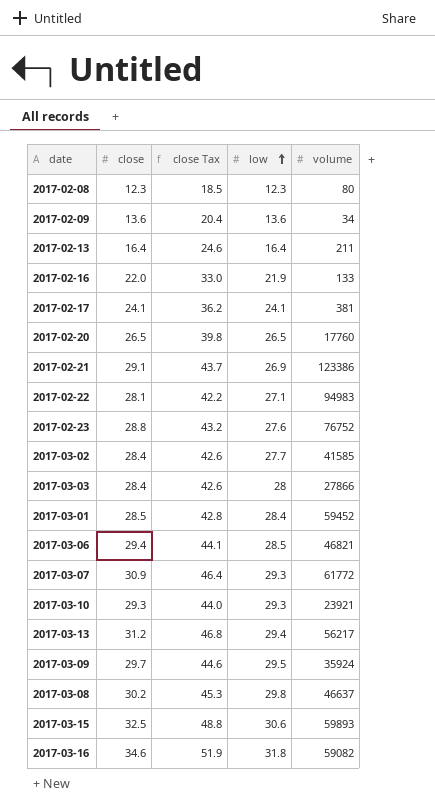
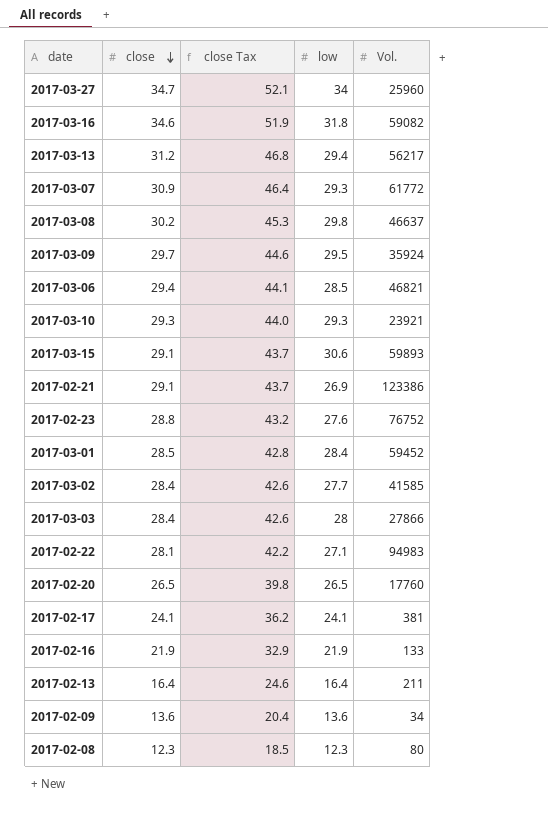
row order: low ascending -> close descending
column name: volume -> Vol.
row 2017-03-27: none -> 34.7 | 52.1 | 34 | 25960
2017-03-15 | close: 32.5 -> 29.1
2017-03-15 | close Tax: 48.8 -> 43.7
2017-02-16 | close: 22.0 -> 21.9
2017-02-16 | close Tax: 33.0 -> 32.9

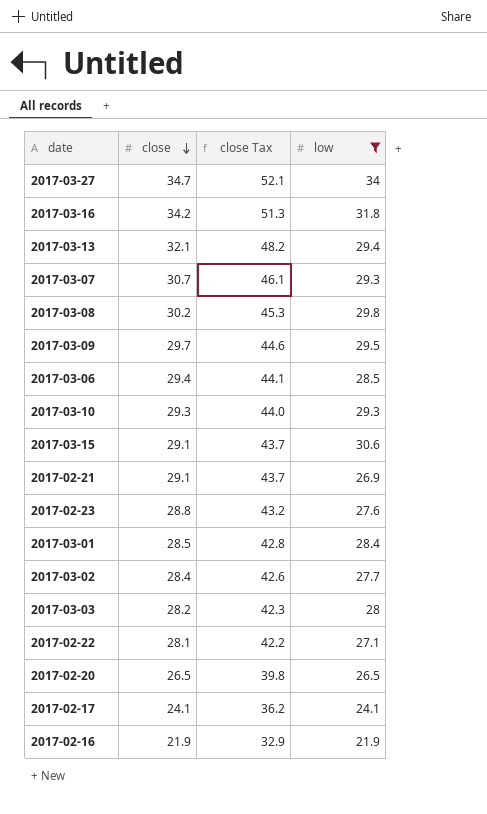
filter: none -> low >= 21.9
column Vol. | position: 5 -> none
2017-03-16 | close: 34.6 -> 34.2
2017-03-16 | close Tax: 51.9 -> 51.3
2017-03-13 | close: 31.2 -> 32.1
2017-03-13 | close Tax: 46.8 -> 48.2
2017-03-07 | close: 30.9 -> 30.7
2017-03-07 | close Tax: 46.4 -> 46.1
2017-03-03 | close: 28.4 -> 28.2
2017-03-03 | close Tax: 42.6 -> 42.3

